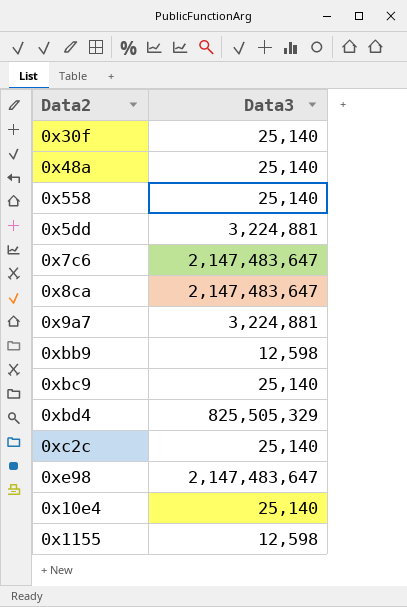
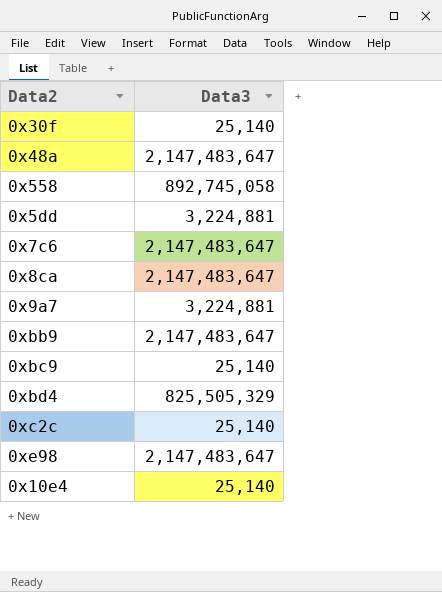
row 0x1155: 12,598 -> none
0x48a | Data3: 25,140 -> 2,147,483,647
0x558 | Data3: 25,140 -> 892,745,058
0xbb9 | Data3: 12,598 -> 2,147,483,647

